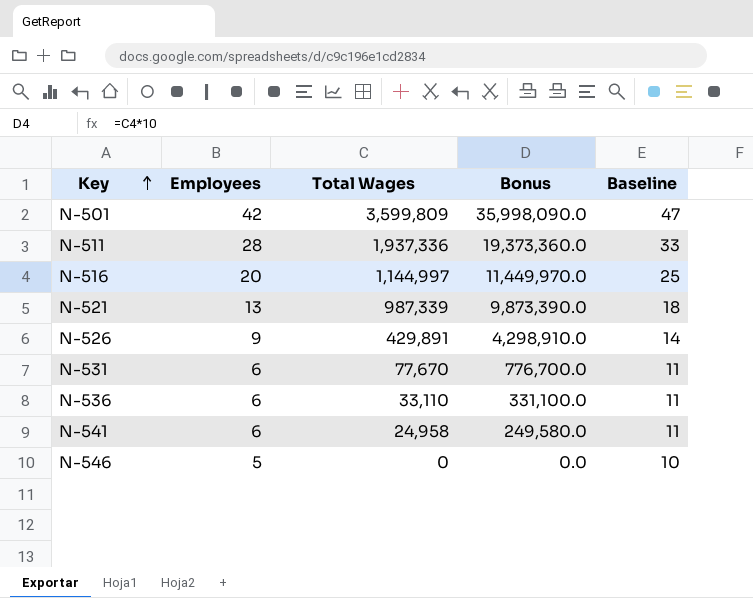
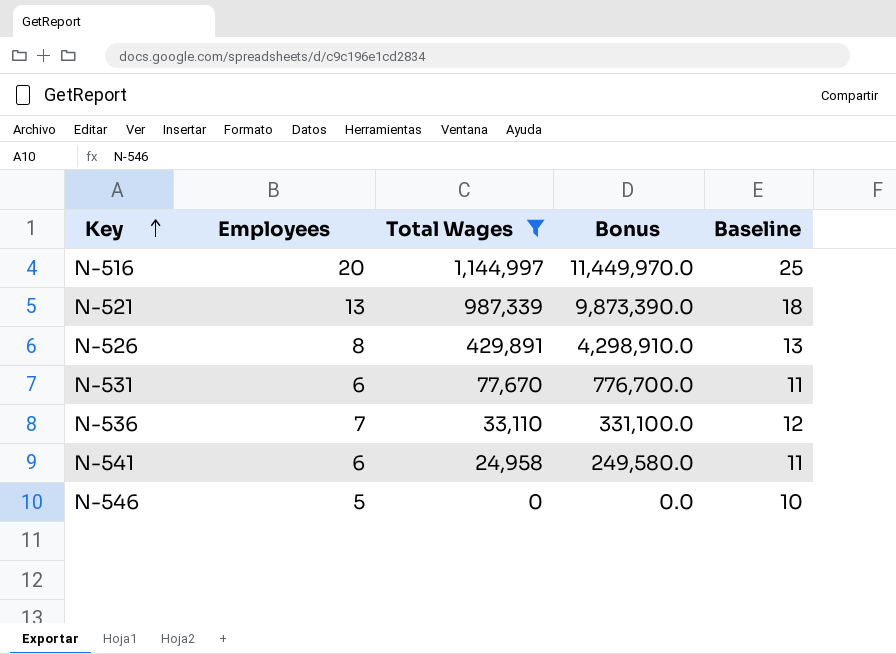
filter: none -> Total Wages <= 1,144,997
N-526 | Employees: 9 -> 8
N-526 | Baseline: 14 -> 13
N-536 | Employees: 6 -> 7
N-536 | Baseline: 11 -> 12

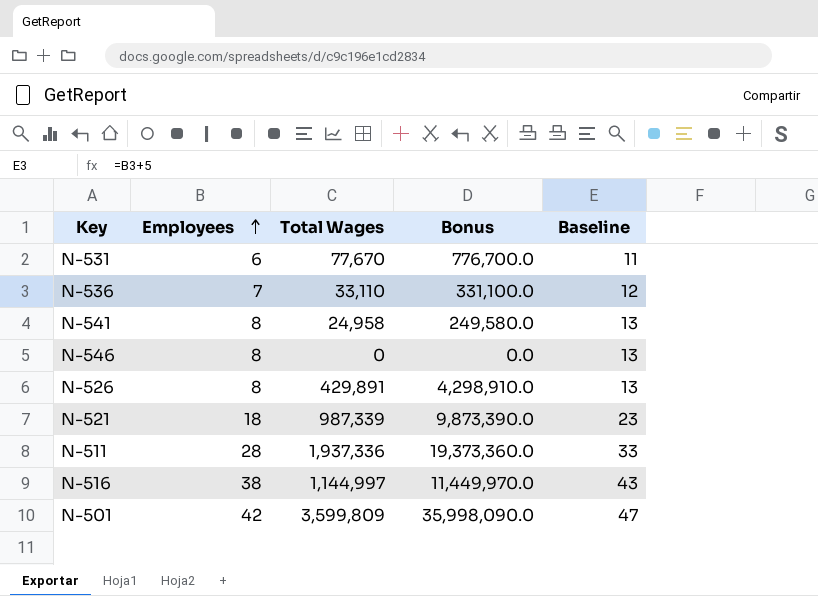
filter: Total Wages <= 1,144,997 -> none
row order: Key ascending -> Employees ascending
N-541 | Employees: 6 -> 8
N-541 | Baseline: 11 -> 13
N-546 | Employees: 5 -> 8
N-546 | Baseline: 10 -> 13
N-521 | Employees: 13 -> 18
N-521 | Baseline: 18 -> 23
N-516 | Employees: 20 -> 38
N-516 | Baseline: 25 -> 43

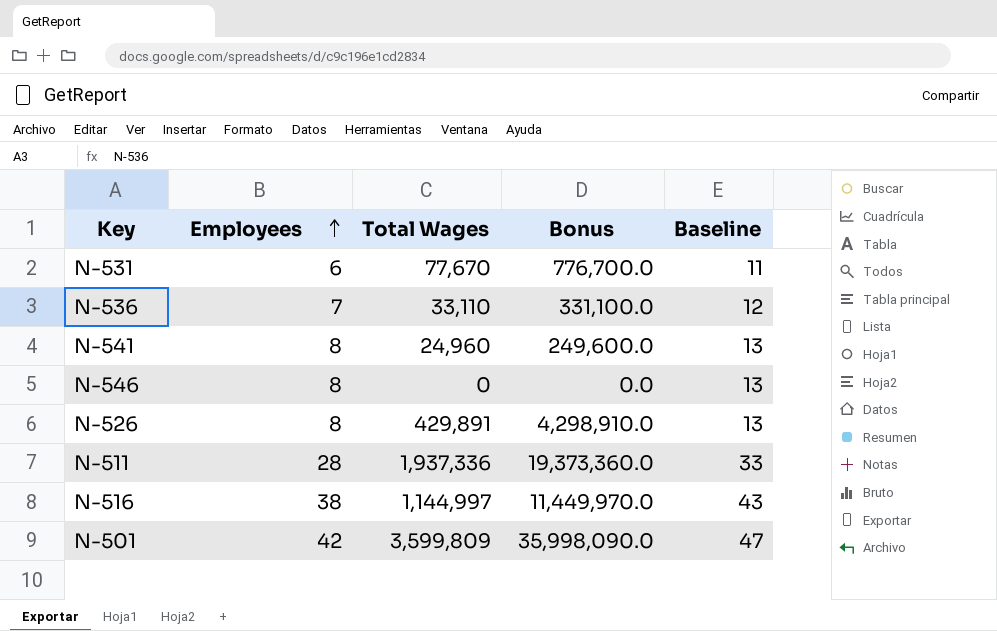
row N-521: 18 | 987,339 | 9,873,390.0 | 23 -> none
N-541 | Total Wages: 24,958 -> 24,960
N-541 | Bonus: 249,580.0 -> 249,600.0

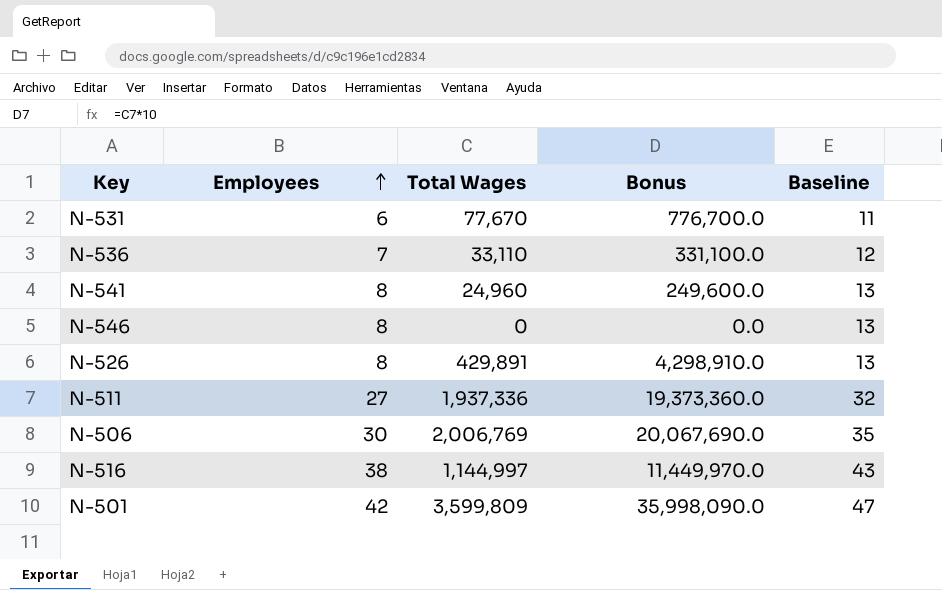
N-511 | Employees: 28 -> 27
N-511 | Baseline: 33 -> 32
row N-506: none -> 30 | 2,006,769 | 20,067,690.0 | 35

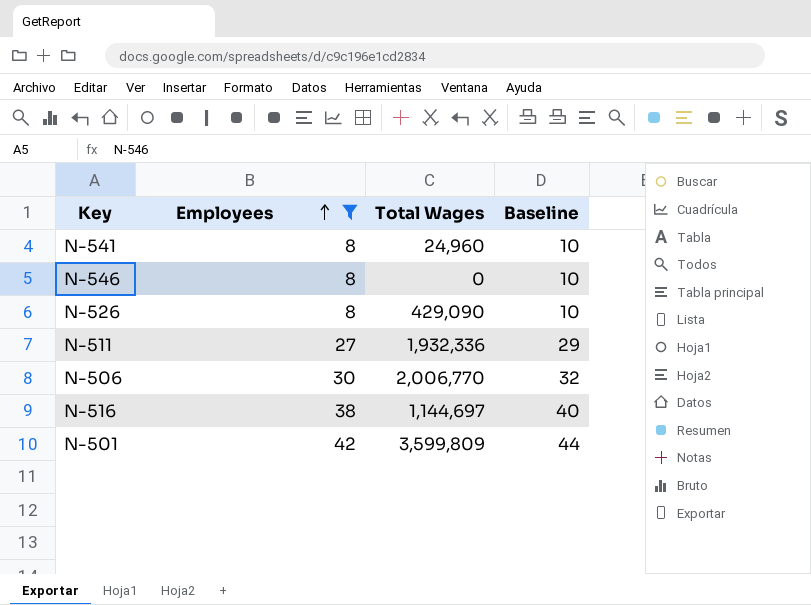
filter: none -> Employees >= 8
column Bonus | formula: [Total Wages] * 10 -> none
column Baseline | formula: [Employees] + 5 -> [Employees] + 2
N-526 | Total Wages: 429,891 -> 429,090
N-511 | Total Wages: 1,937,336 -> 1,932,336
N-506 | Total Wages: 2,006,769 -> 2,006,770
N-516 | Total Wages: 1,144,997 -> 1,144,697

